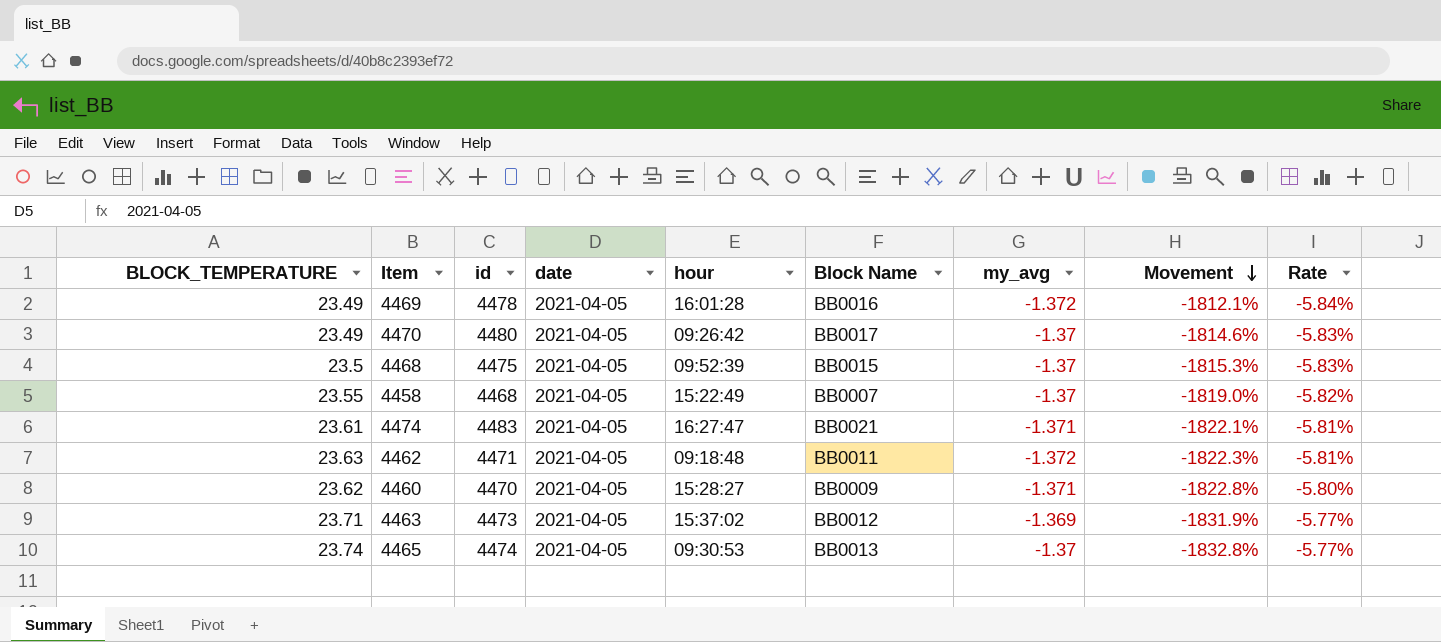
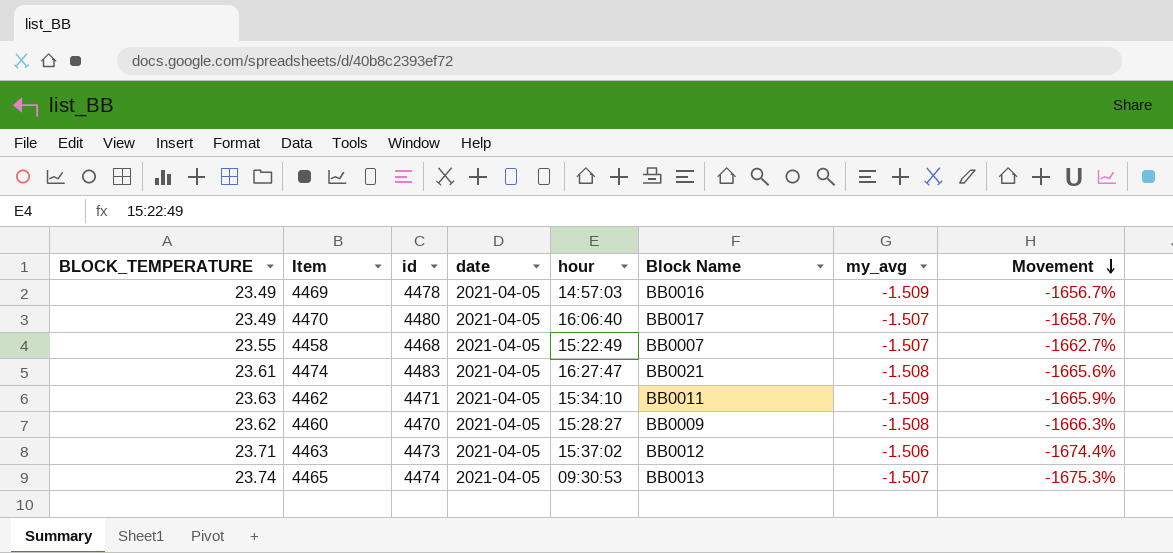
column Rate | formula: [my_avg] / [BLOCK_TEMPERATURE] -> none
row 4468: 23.5 | 4475 | 2021-04-05 | 09:52:39 | BB0015 | -1.37 | -1815.3% | -5.83% -> none
4469 | hour: 16:01:28 -> 14:57:03
4469 | my_avg: -1.372 -> -1.509
4469 | Movement: -1812.1% -> -1656.7%
4470 | hour: 09:26:42 -> 16:06:40
4470 | my_avg: -1.37 -> -1.507
4470 | Movement: -1814.6% -> -1658.7%
4458 | my_avg: -1.37 -> -1.507
4458 | Movement: -1819.0% -> -1662.7%
4474 | my_avg: -1.371 -> -1.508
4474 | Movement: -1822.1% -> -1665.6%
4462 | hour: 09:18:48 -> 15:34:10
4462 | my_avg: -1.372 -> -1.509
4462 | Movement: -1822.3% -> -1665.9%
4460 | my_avg: -1.371 -> -1.508
4460 | Movement: -1822.8% -> -1666.3%
4463 | my_avg: -1.369 -> -1.506
4463 | Movement: -1831.9% -> -1674.4%
4465 | my_avg: -1.37 -> -1.507
4465 | Movement: -1832.8% -> -1675.3%

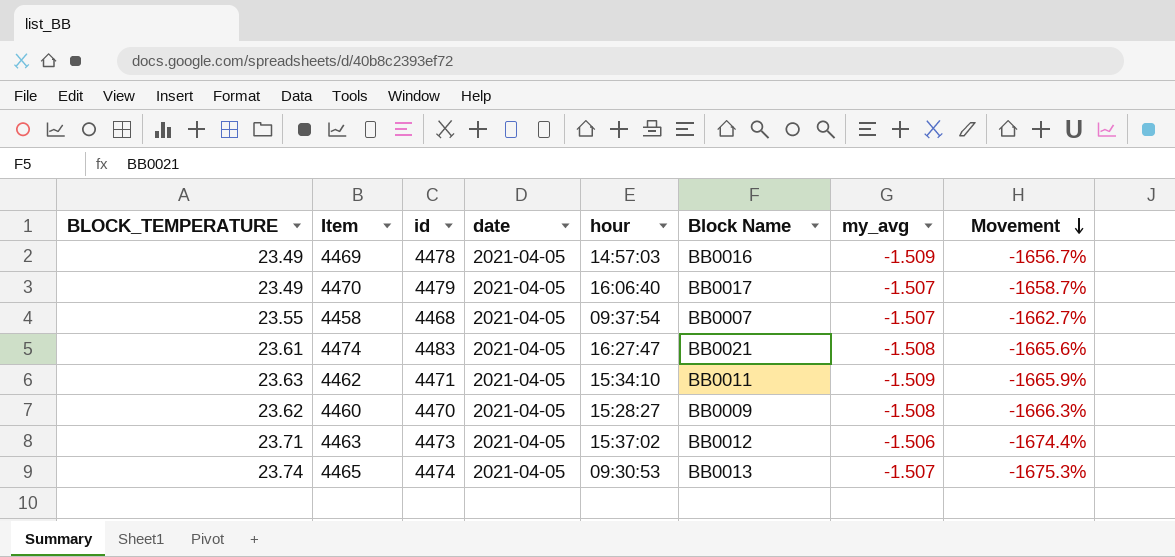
4470 | id: 4480 -> 4479
4458 | hour: 15:22:49 -> 09:37:54

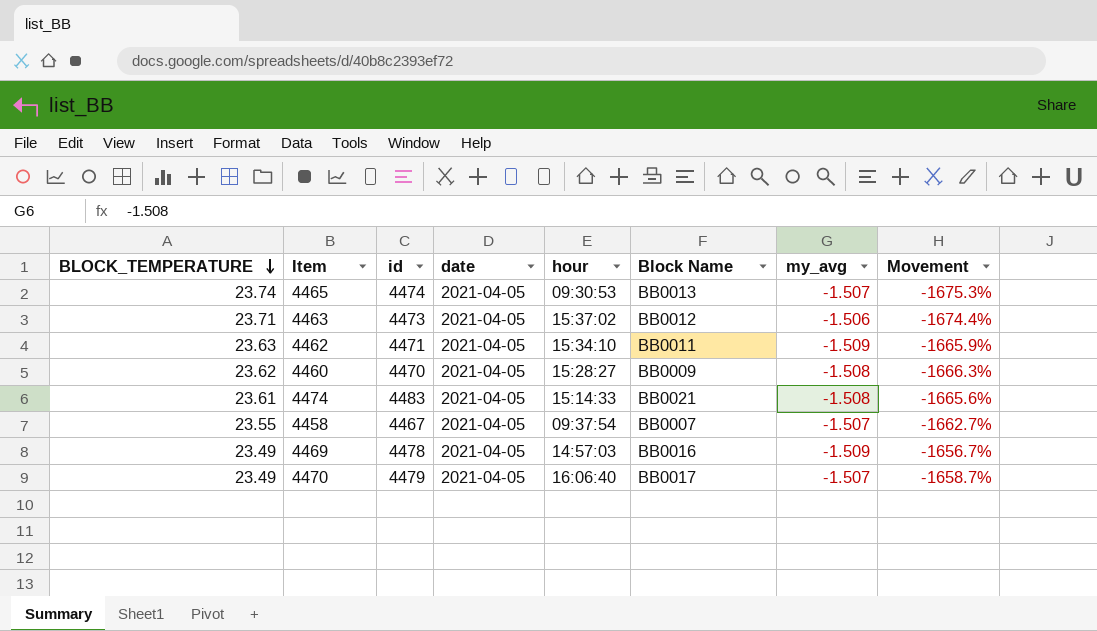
row order: Movement descending -> BLOCK_TEMPERATURE descending
4474 | hour: 16:27:47 -> 15:14:33
4458 | id: 4468 -> 4467

